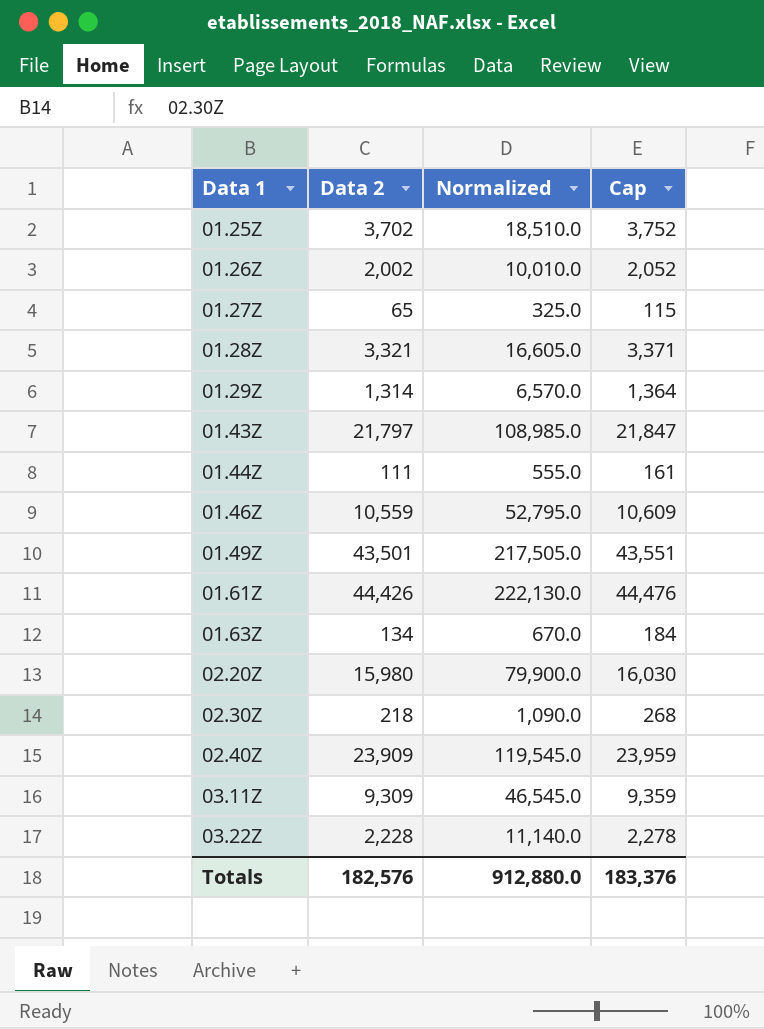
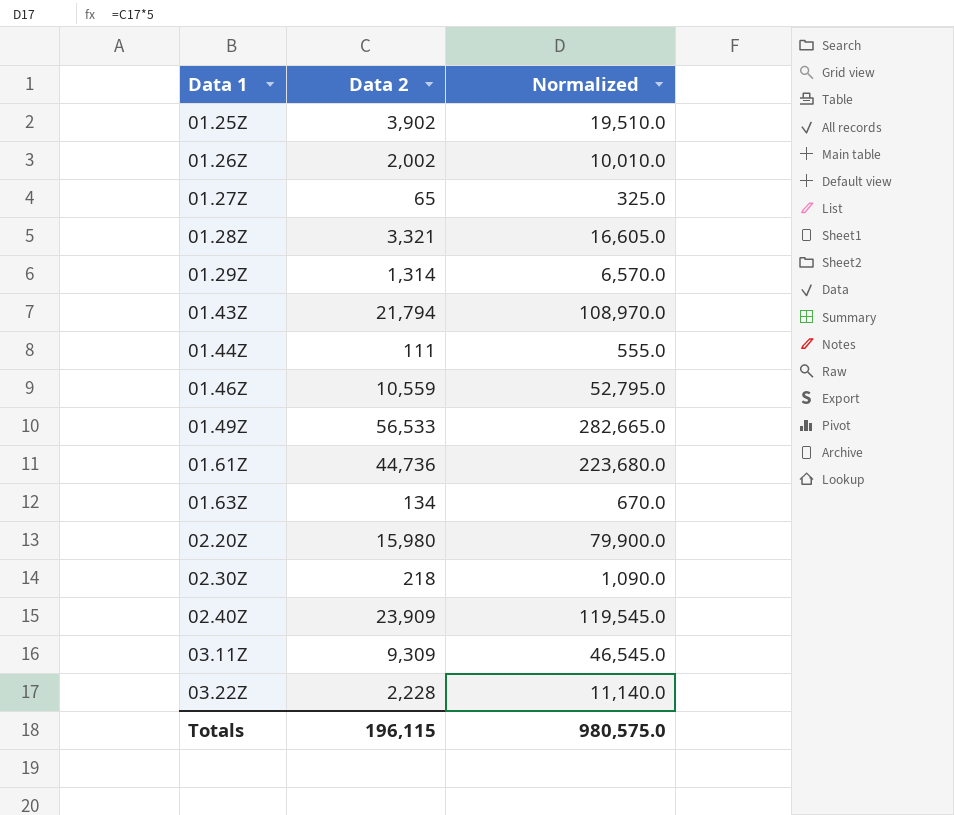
column Cap | formula: [Data 2] + 50 -> none
01.25Z | Data 2: 3,702 -> 3,902
01.25Z | Normalized: 18,510.0 -> 19,510.0
01.43Z | Data 2: 21,797 -> 21,794
01.43Z | Normalized: 108,985.0 -> 108,970.0
01.49Z | Data 2: 43,501 -> 56,533
01.49Z | Normalized: 217,505.0 -> 282,665.0
01.61Z | Data 2: 44,426 -> 44,736
01.61Z | Normalized: 222,130.0 -> 223,680.0
Totals | Data 2: 182,576 -> 196,115
Totals | Normalized: 912,880.0 -> 980,575.0

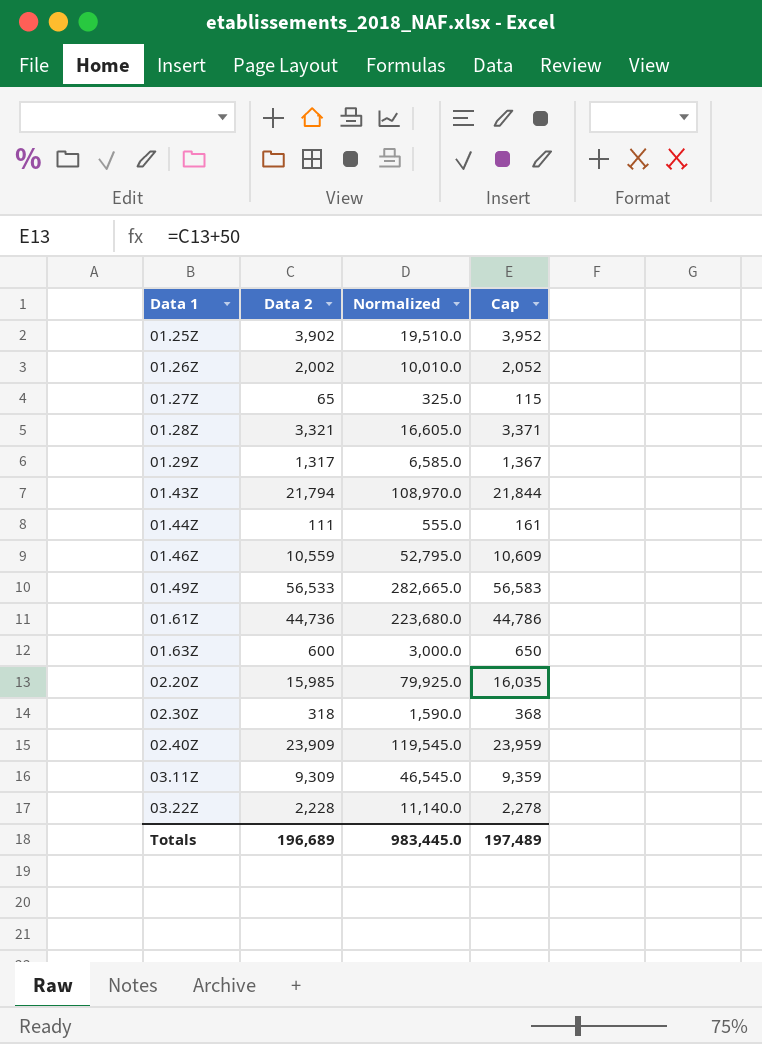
column Cap | formula: none -> [Data 2] + 50
01.29Z | Data 2: 1,314 -> 1,317
01.29Z | Normalized: 6,570.0 -> 6,585.0
01.63Z | Data 2: 134 -> 600
01.63Z | Normalized: 670.0 -> 3,000.0
02.20Z | Data 2: 15,980 -> 15,985
02.20Z | Normalized: 79,900.0 -> 79,925.0
02.30Z | Data 2: 218 -> 318
02.30Z | Normalized: 1,090.0 -> 1,590.0
Totals | Data 2: 196,115 -> 196,689
Totals | Normalized: 980,575.0 -> 983,445.0

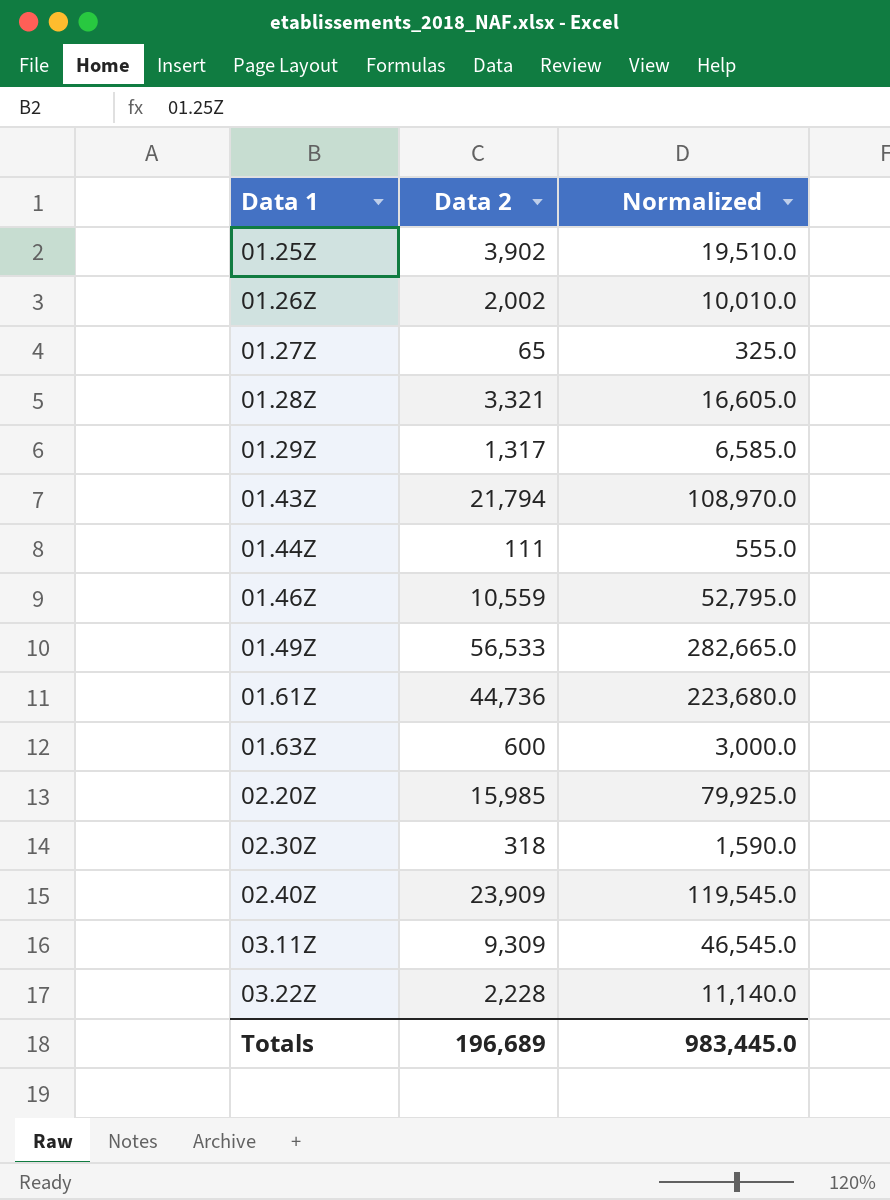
column Cap | formula: [Data 2] + 50 -> none

